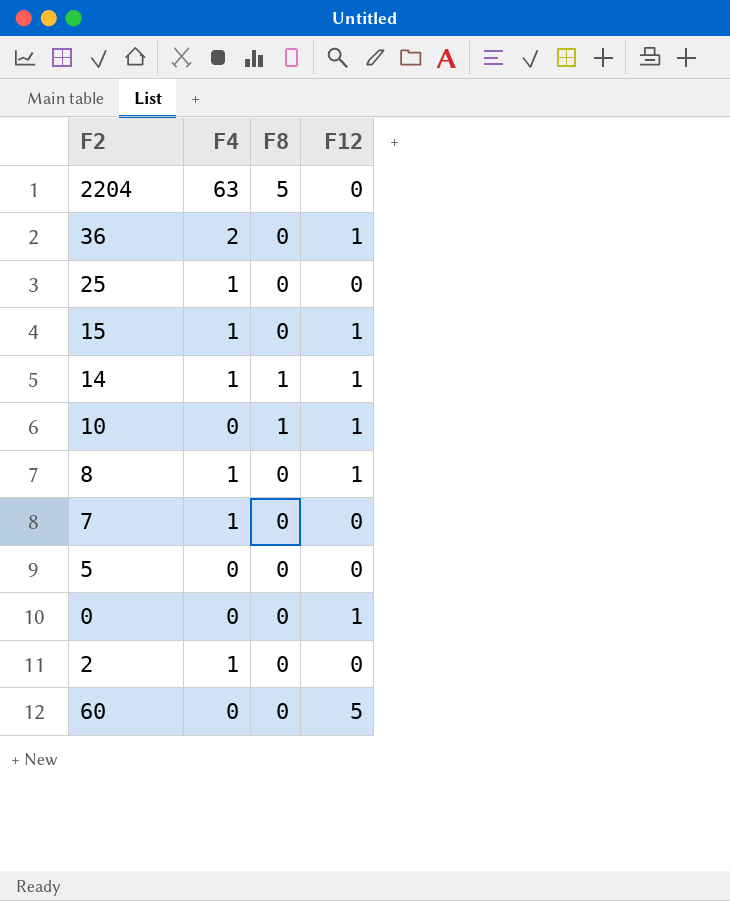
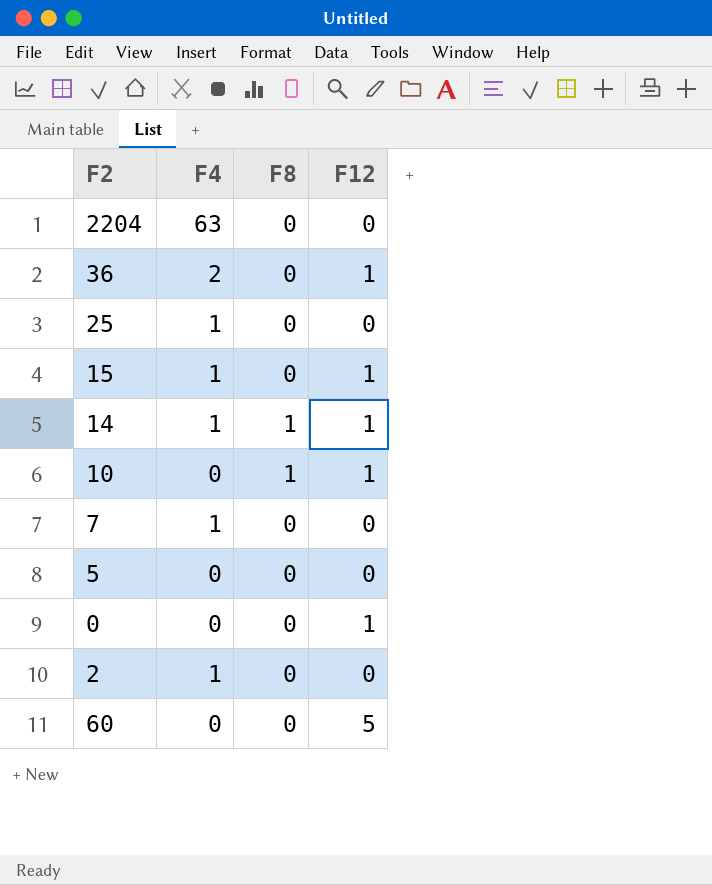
row 8: 1 | 0 | 1 -> none
2204 | F8: 5 -> 0

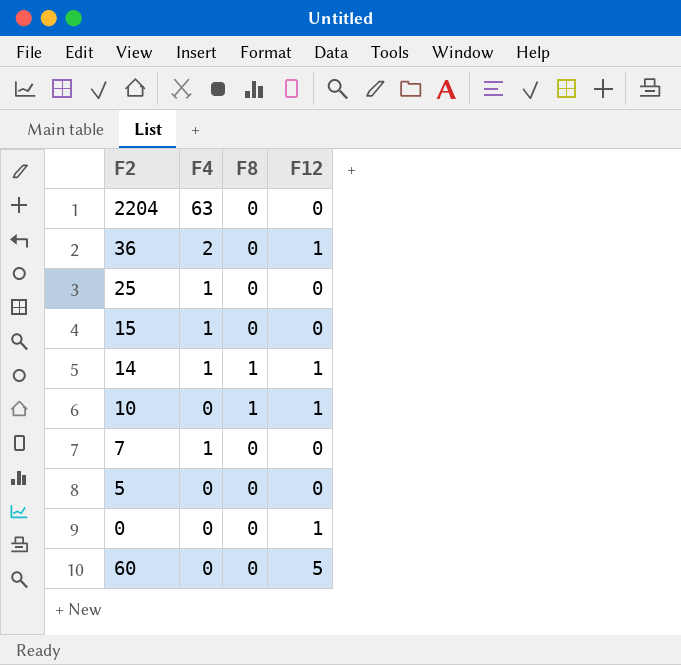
row 2: 1 | 0 | 0 -> none
15 | F12: 1 -> 0

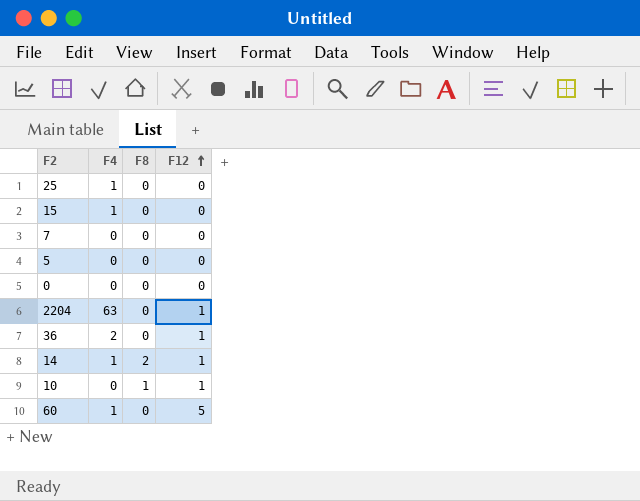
row order: none -> F12 ascending
7 | F4: 1 -> 0
0 | F12: 1 -> 0
2204 | F12: 0 -> 1
14 | F8: 1 -> 2
60 | F4: 0 -> 1

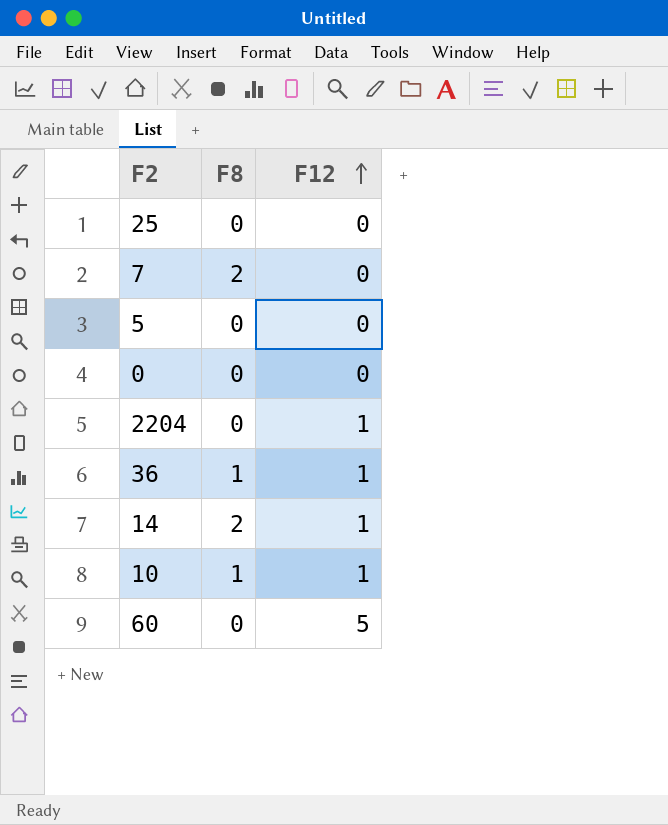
column F4 | position: 2 -> none
row 15: 1 | 0 | 0 -> none
7 | F8: 0 -> 2
36 | F8: 0 -> 1

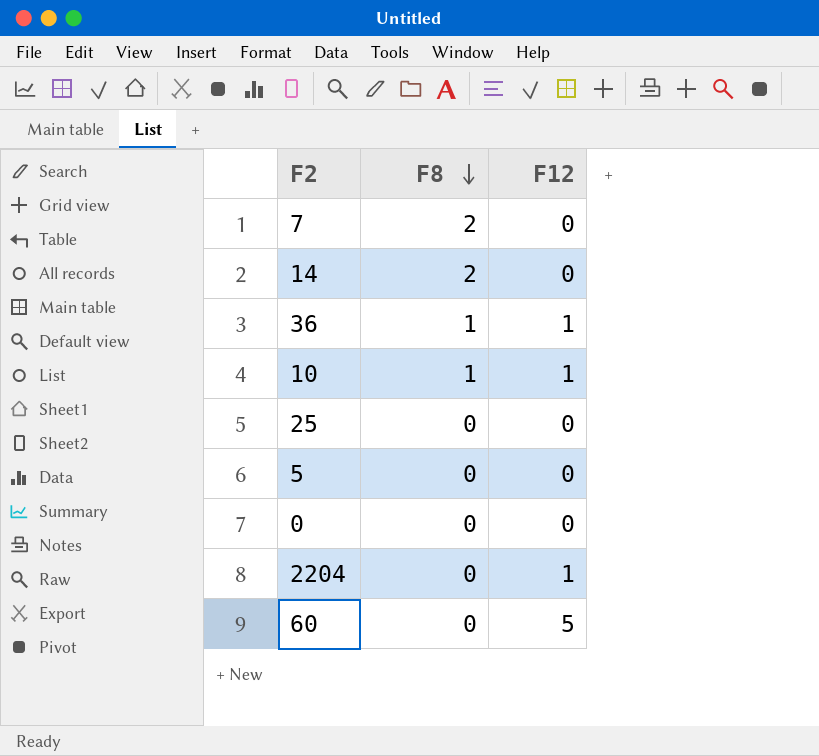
row order: F12 ascending -> F8 descending
14 | F12: 1 -> 0

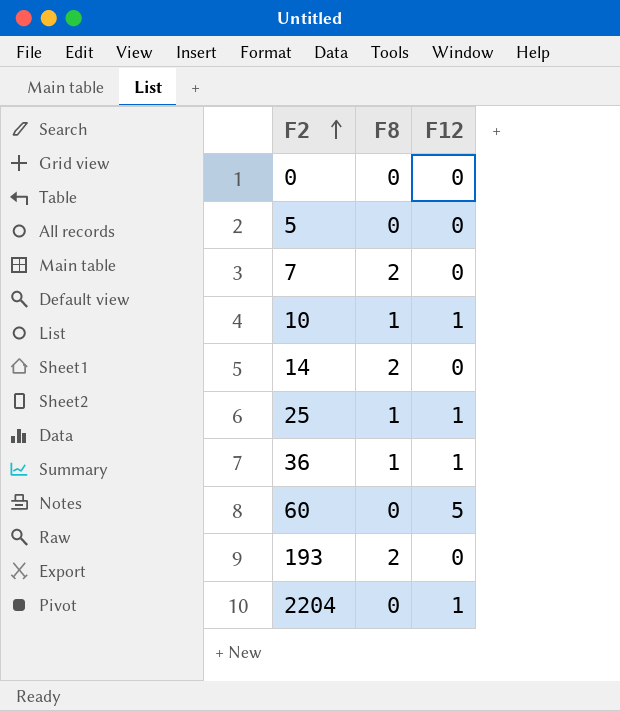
row order: F8 descending -> F2 ascending
25 | F8: 0 -> 1
25 | F12: 0 -> 1
row 193: none -> 2 | 0

